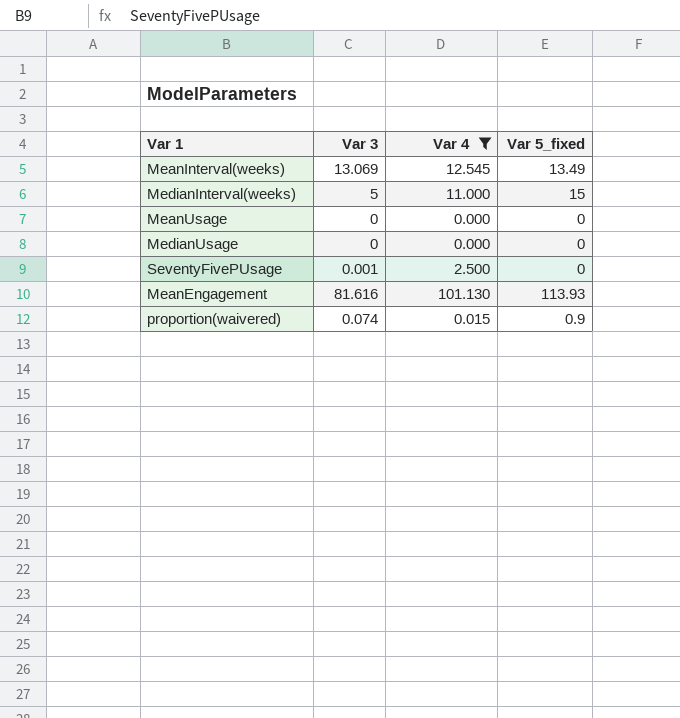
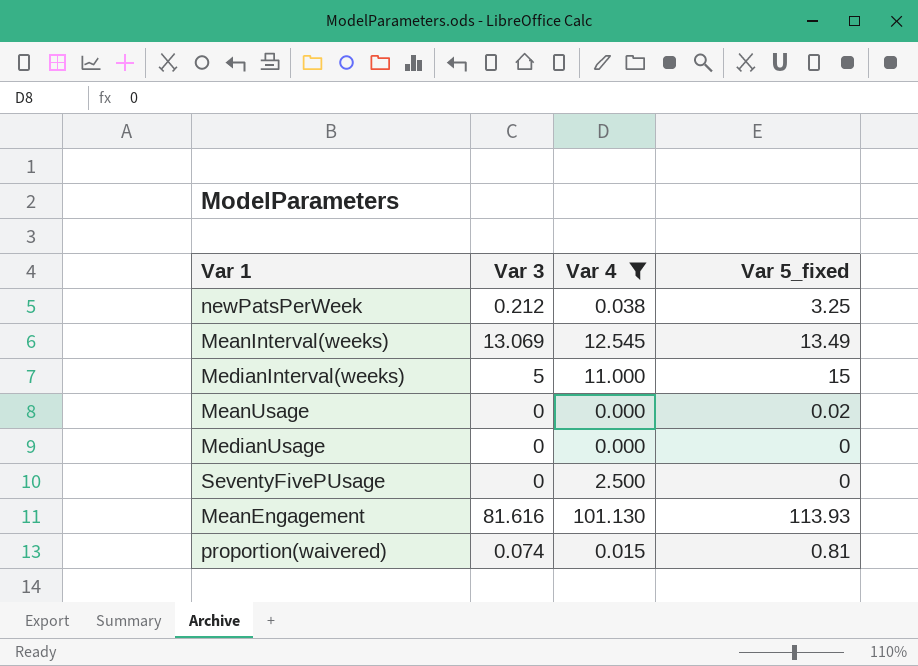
row newPatsPerWeek: none -> 0.212 | 0.038 | 3.25
MeanUsage | Var 5_fixed: 0 -> 0.02
SeventyFivePUsage | Var 3: 0.001 -> 0
proportion(waivered) | Var 5_fixed: 0.9 -> 0.81

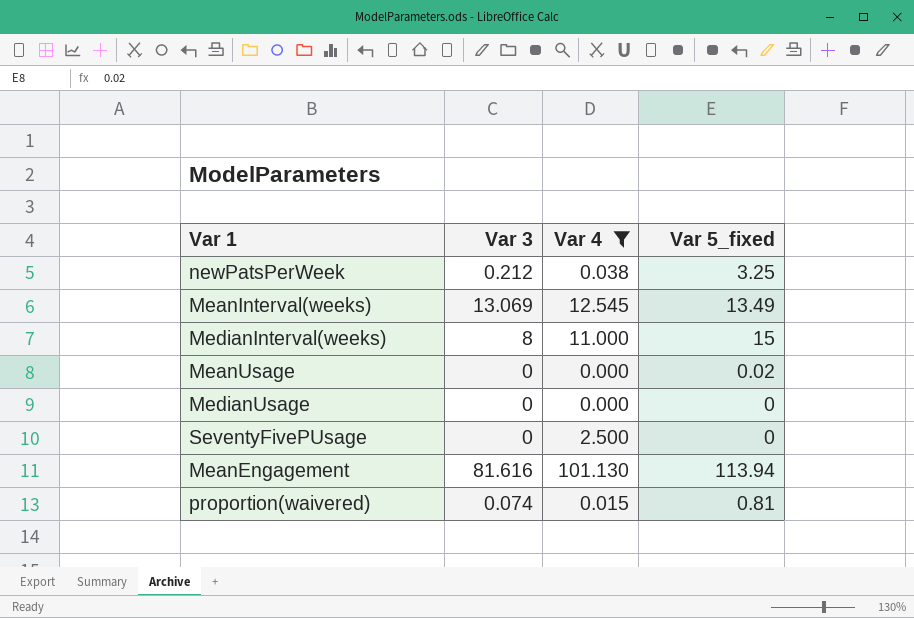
MedianInterval(weeks) | Var 3: 5 -> 8
MeanEngagement | Var 5_fixed: 113.93 -> 113.94

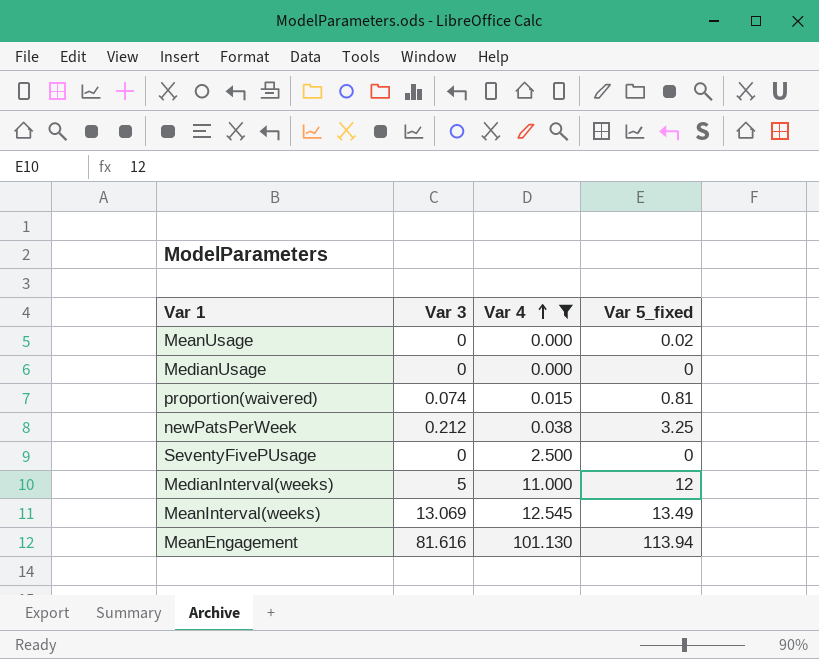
row order: none -> Var 4 ascending
MedianInterval(weeks) | Var 3: 8 -> 5
MedianInterval(weeks) | Var 5_fixed: 15 -> 12

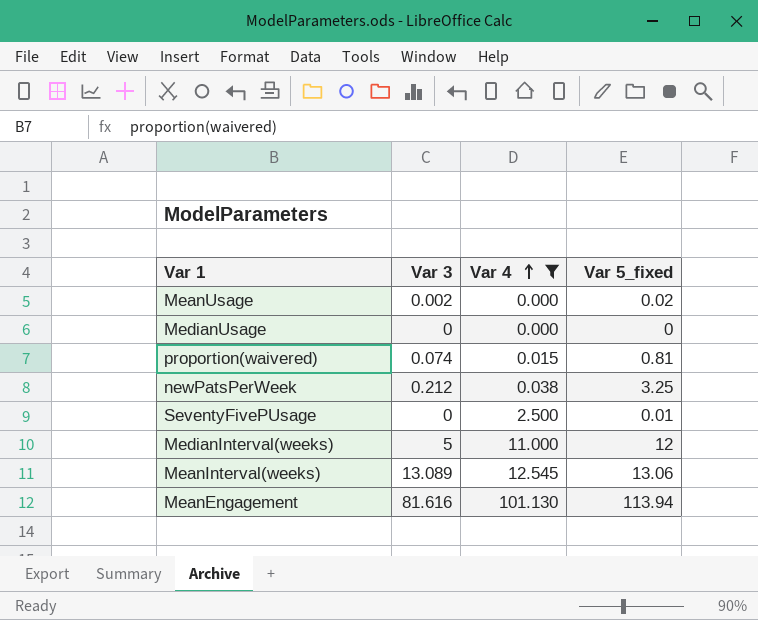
MeanUsage | Var 3: 0 -> 0.002
SeventyFivePUsage | Var 5_fixed: 0 -> 0.01
MeanInterval(weeks) | Var 3: 13.069 -> 13.089
MeanInterval(weeks) | Var 5_fixed: 13.49 -> 13.06

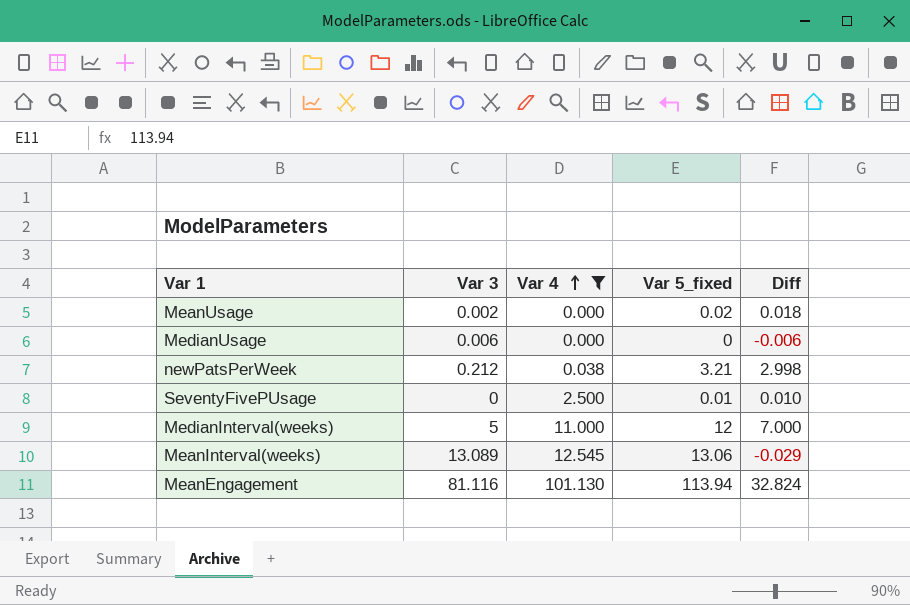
column Diff | formula: none -> [Var 5_fixed] - [Var 3]
row proportion(waivered): 0.074 | 0.015 | 0.81 -> none
MedianUsage | Var 3: 0 -> 0.006
newPatsPerWeek | Var 5_fixed: 3.25 -> 3.21
MeanEngagement | Var 3: 81.616 -> 81.116

